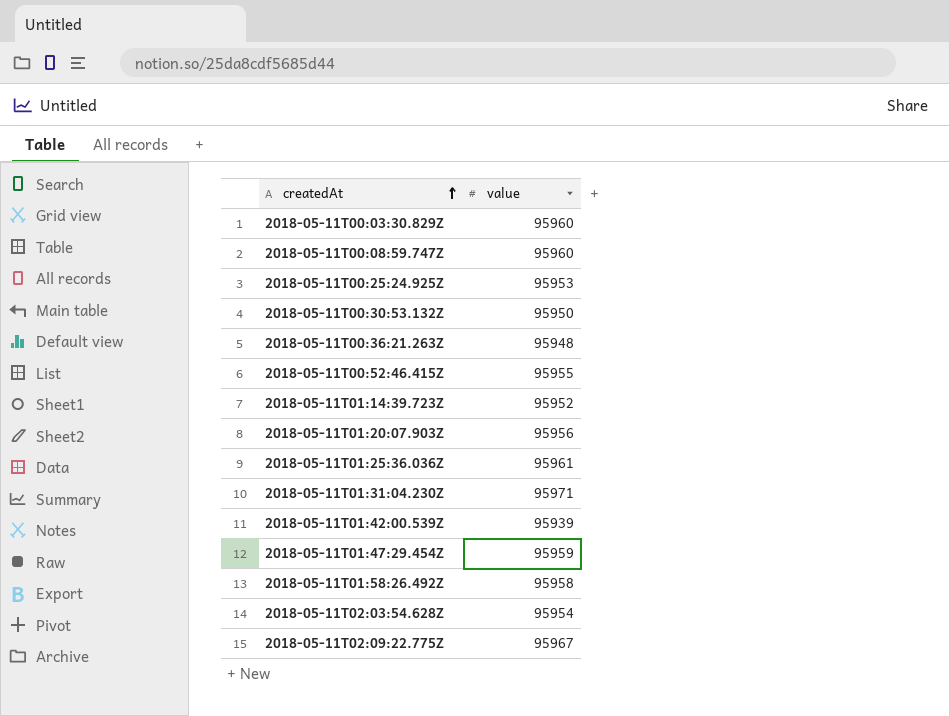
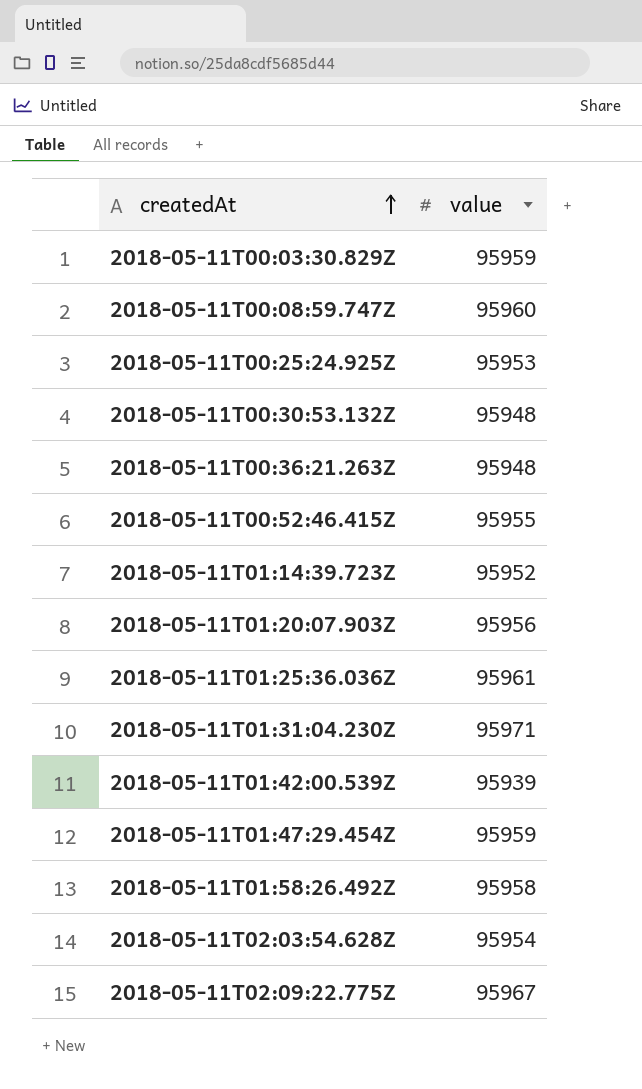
2018-05-11T00:03:30.829Z | value: 95960 -> 95959
2018-05-11T00:30:53.132Z | value: 95950 -> 95948

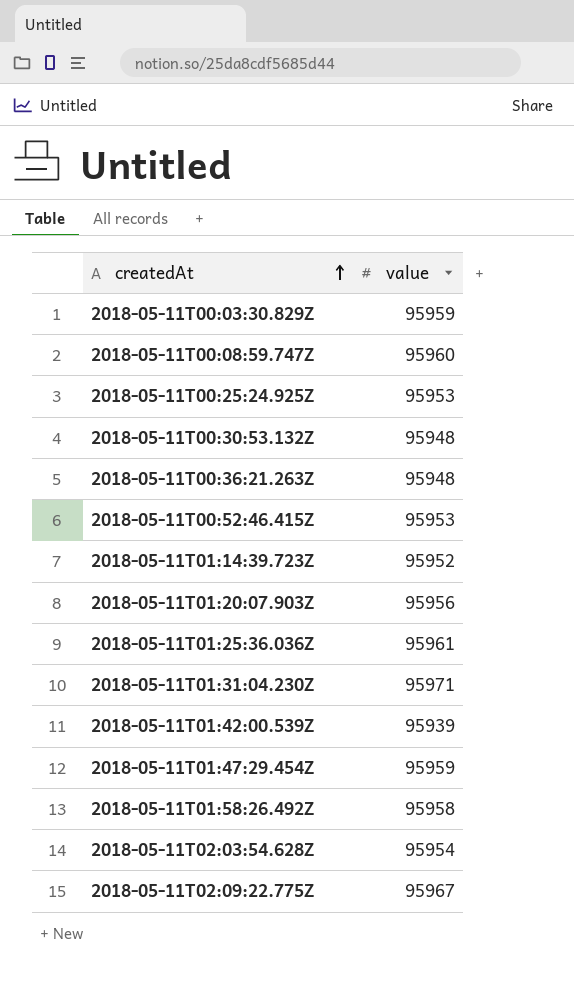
2018-05-11T00:52:46.415Z | value: 95955 -> 95953

